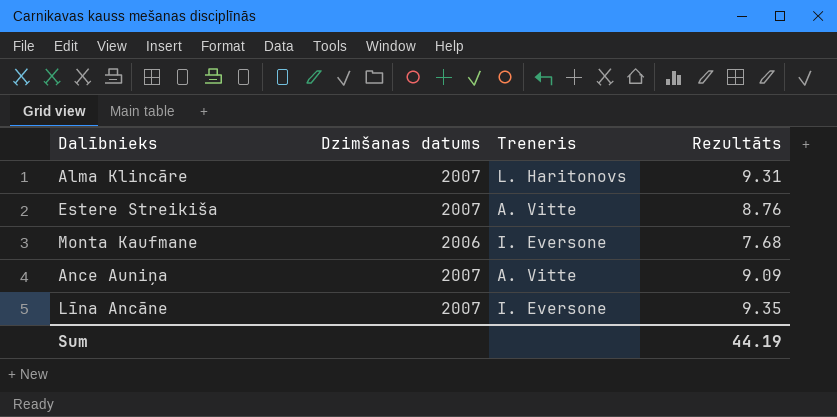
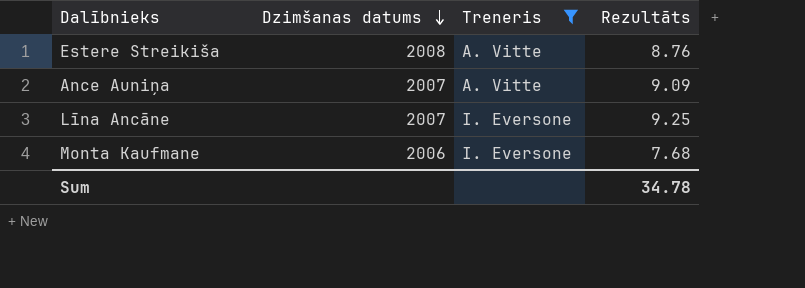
filter: none -> Treneris != L. Haritonovs
row order: none -> Dzimšanas datums descending
Estere Streikiša | Dzimšanas datums: 2007 -> 2008
Līna Ancāne | Rezultāts: 9.35 -> 9.25
Sum | Rezultāts: 44.19 -> 34.78

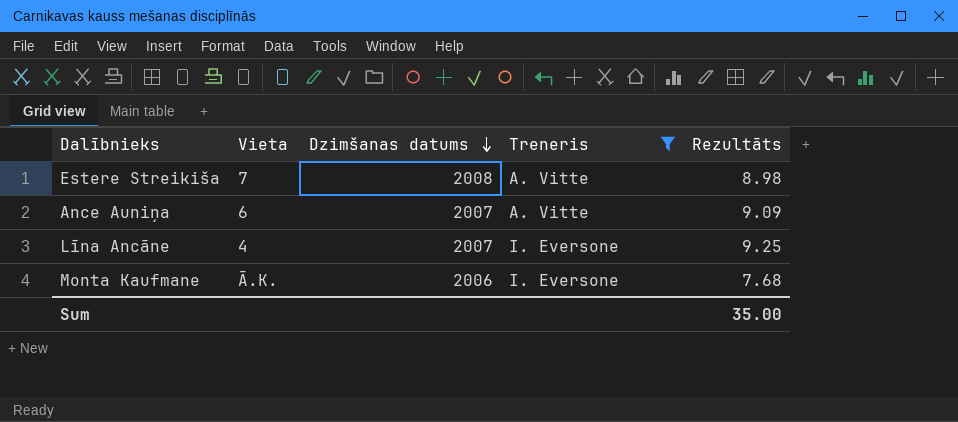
column Vieta | position: none -> 2
Estere Streikiša | Rezultāts: 8.76 -> 8.98
Sum | Rezultāts: 34.78 -> 35.00

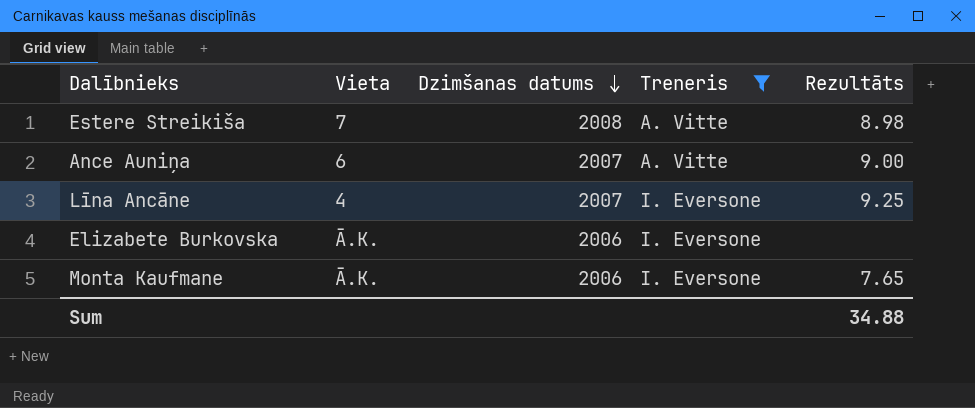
Ance Auniņa | Rezultāts: 9.09 -> 9.00
row Elizabete Burkovska: none -> Ā.K. | 2006 | I. Eversone | none
Monta Kaufmane | Rezultāts: 7.68 -> 7.65
Sum | Rezultāts: 35.00 -> 34.88

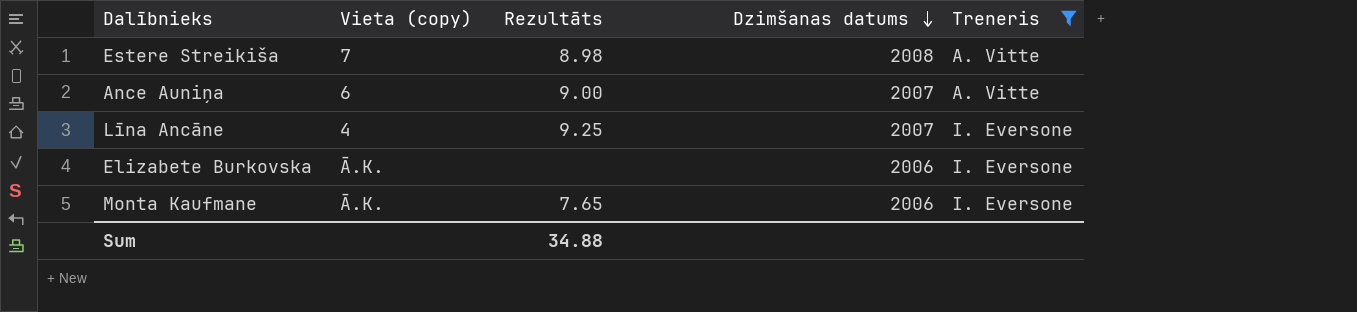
column name: Vieta -> Vieta (copy)
column Rezultāts | position: 5 -> 3

